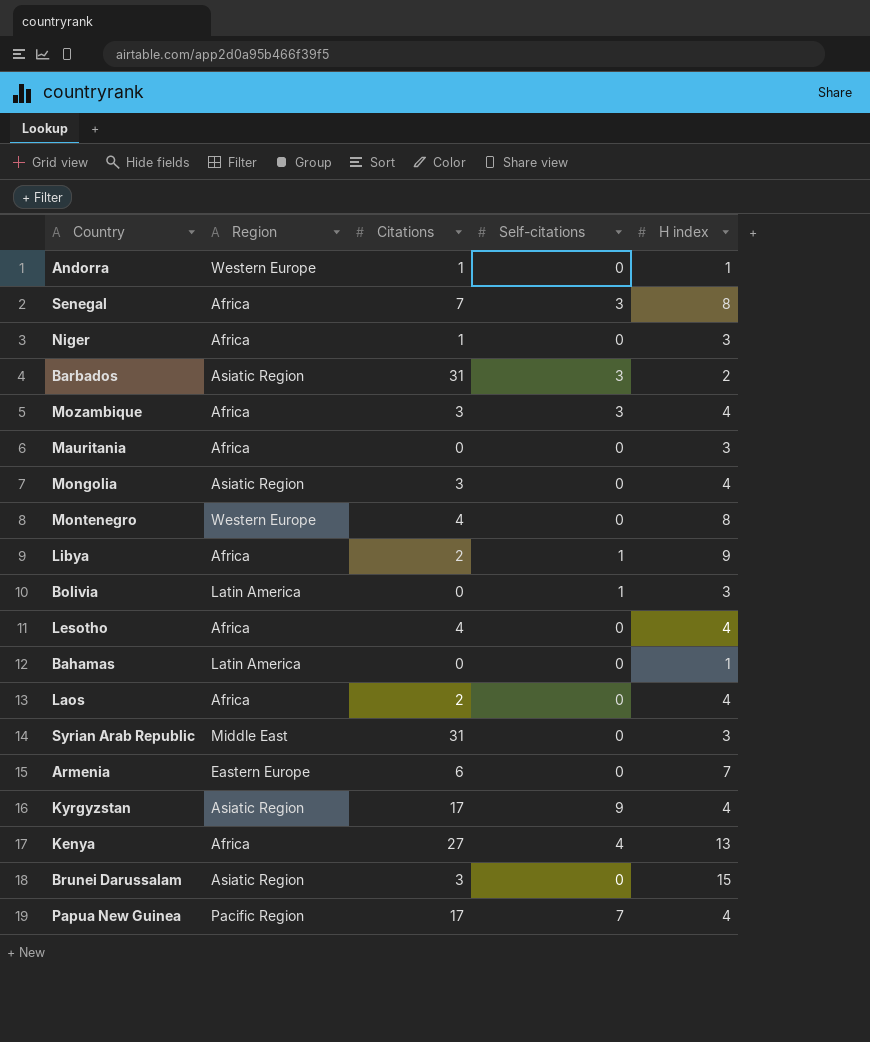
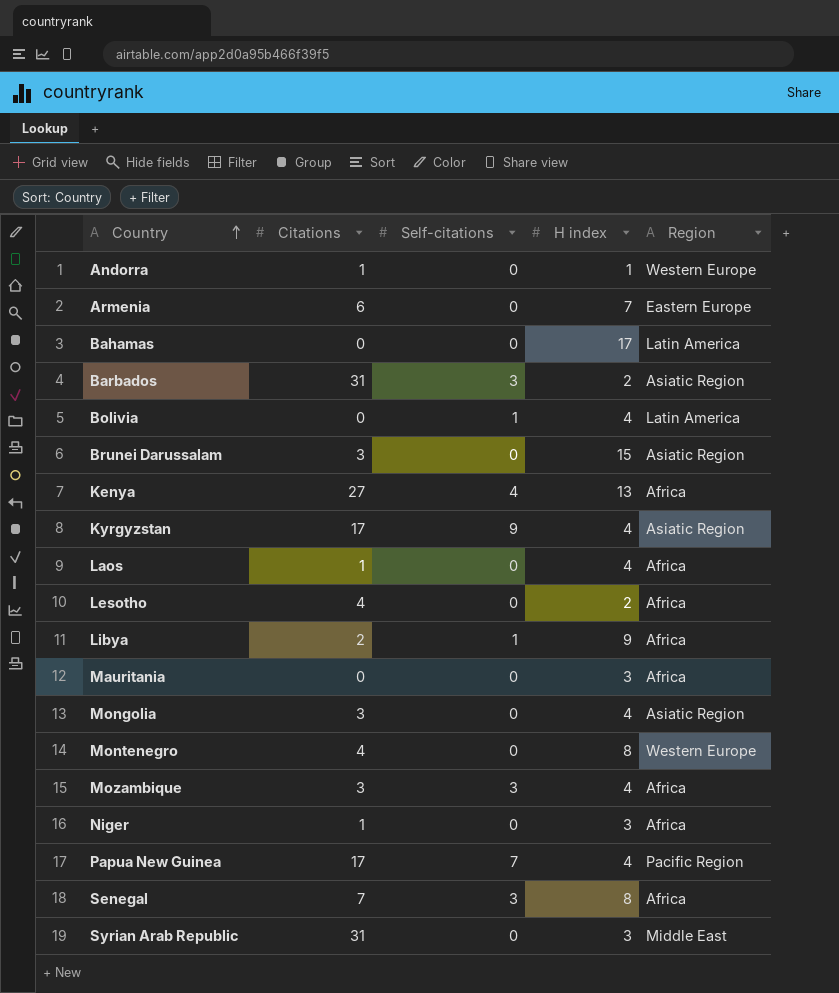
row order: none -> Country ascending
column Region | position: 2 -> 5
Bahamas | H index: 1 -> 17
Bolivia | H index: 3 -> 4
Laos | Citations: 2 -> 1
Lesotho | H index: 4 -> 2

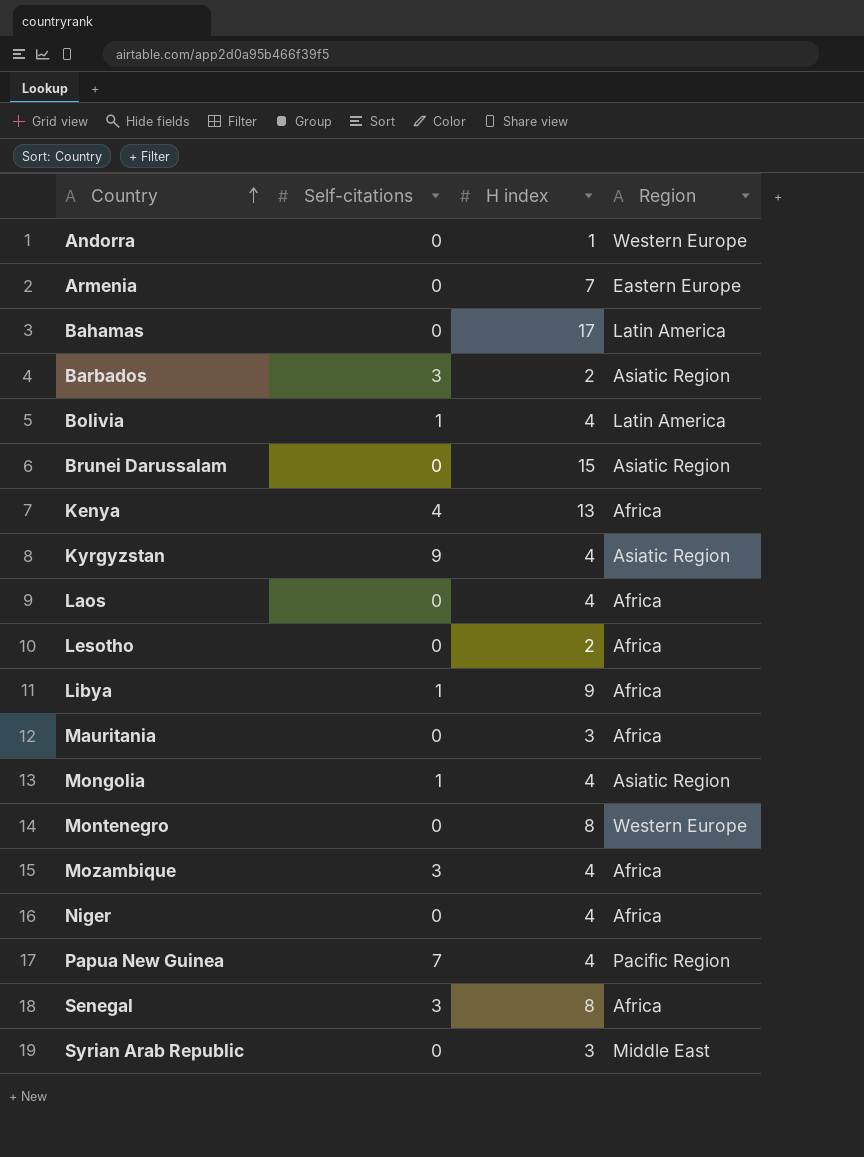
column Citations | position: 2 -> none
Mongolia | Self-citations: 0 -> 1
Niger | H index: 3 -> 4

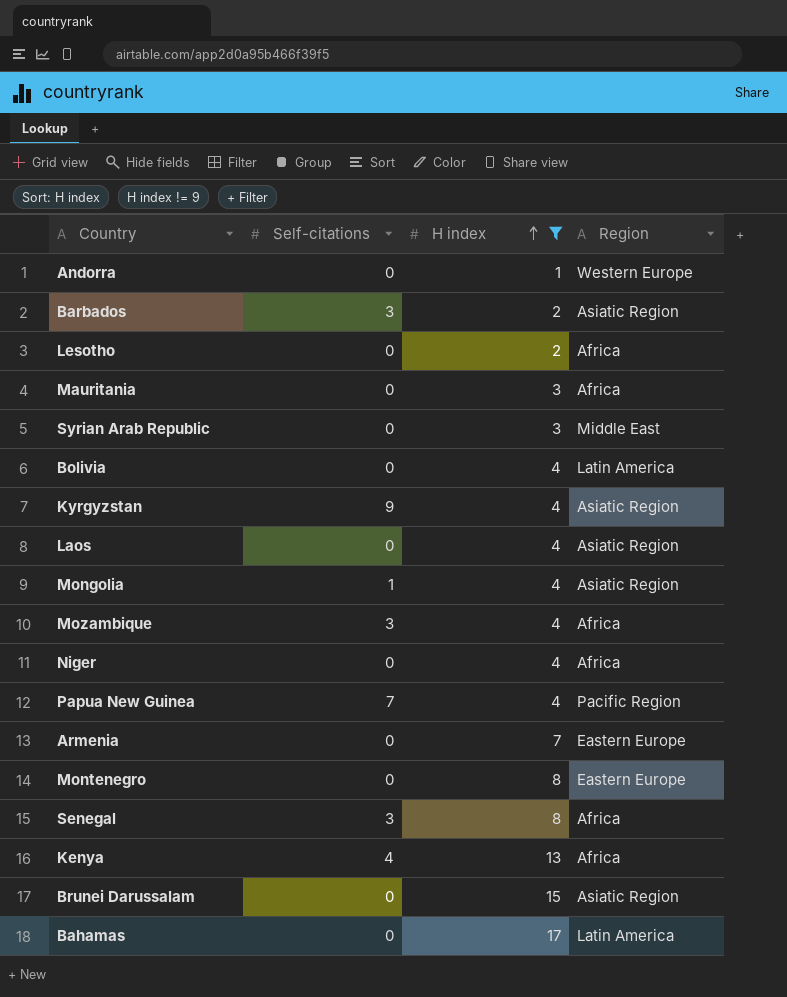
filter: none -> H index != 9
row order: Country ascending -> H index ascending
Bolivia | Self-citations: 1 -> 0
Laos | Region: Africa -> Asiatic Region
Montenegro | Region: Western Europe -> Eastern Europe

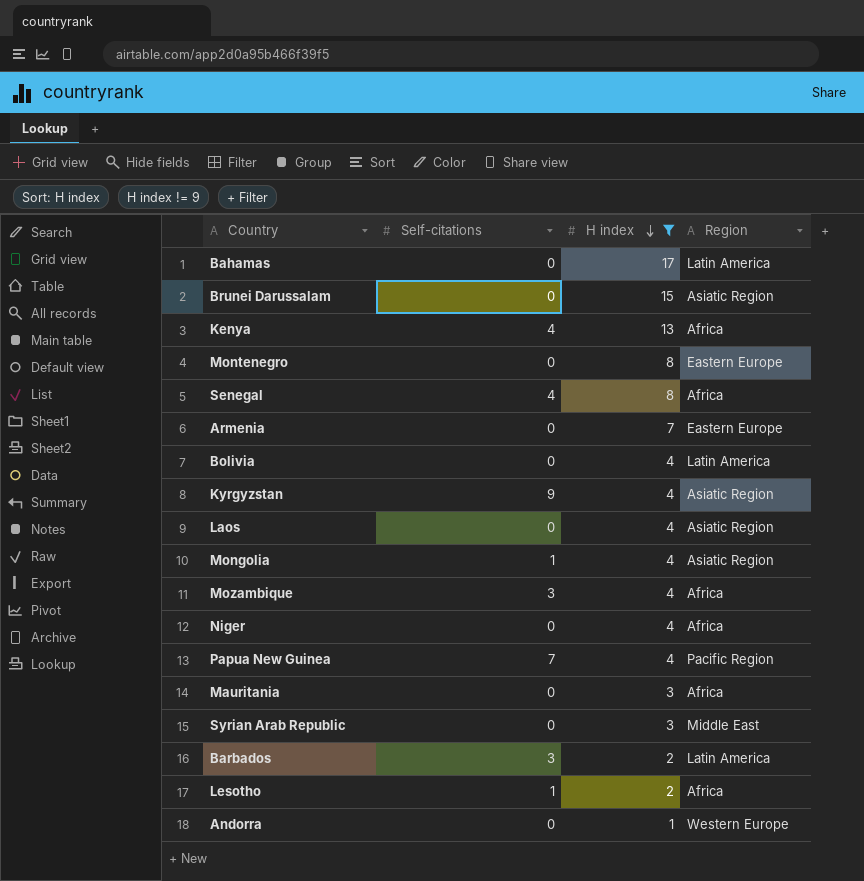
row order: H index ascending -> H index descending
Senegal | Self-citations: 3 -> 4
Barbados | Region: Asiatic Region -> Latin America
Lesotho | Self-citations: 0 -> 1

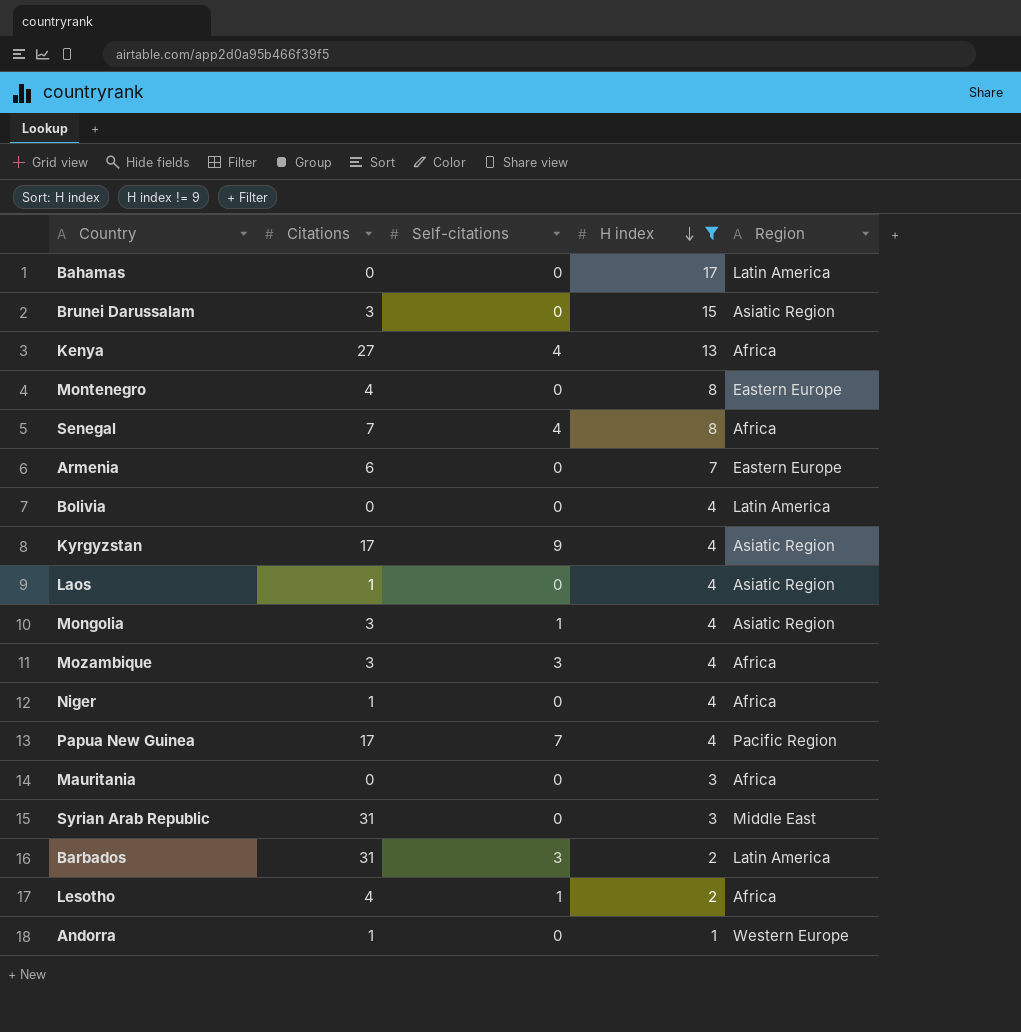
column Citations | position: none -> 2

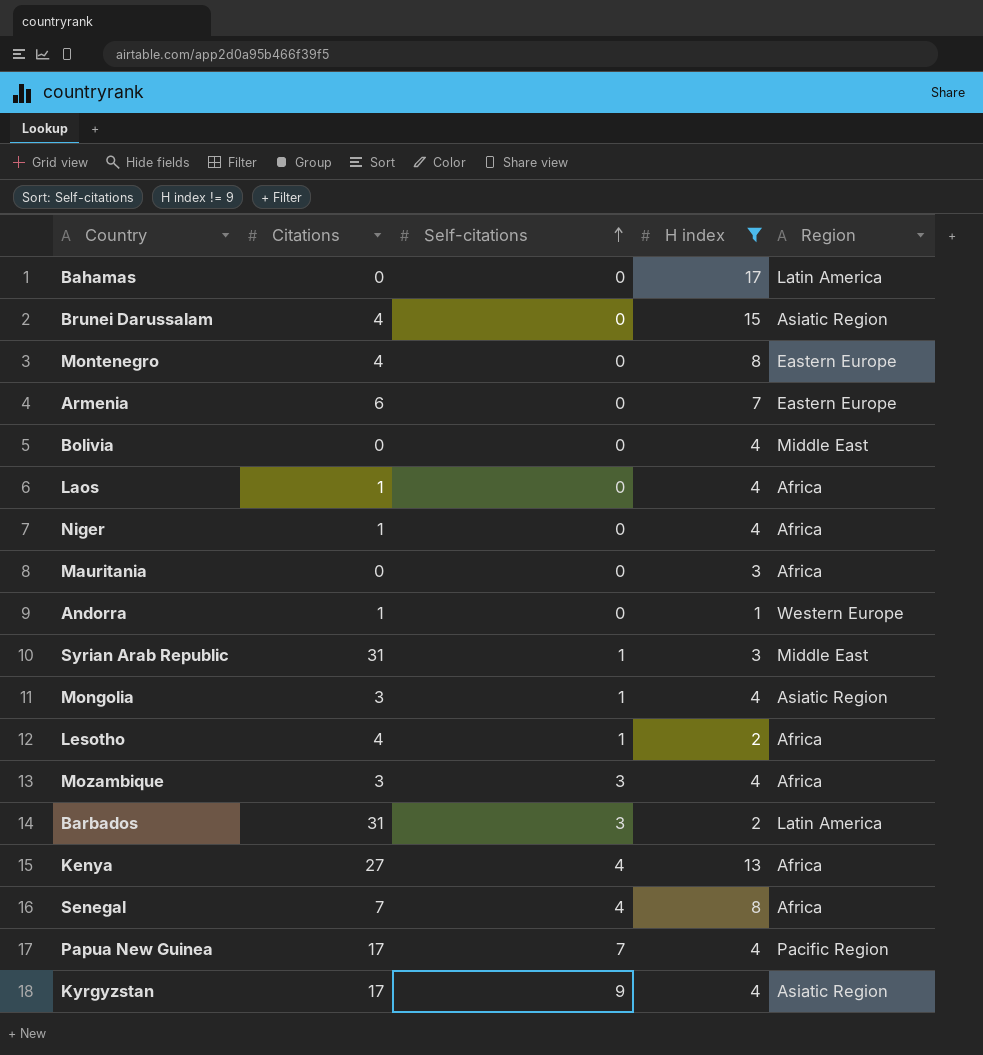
row order: H index descending -> Self-citations ascending
Brunei Darussalam | Citations: 3 -> 4
Bolivia | Region: Latin America -> Middle East
Laos | Region: Asiatic Region -> Africa
Syrian Arab Republic | Self-citations: 0 -> 1

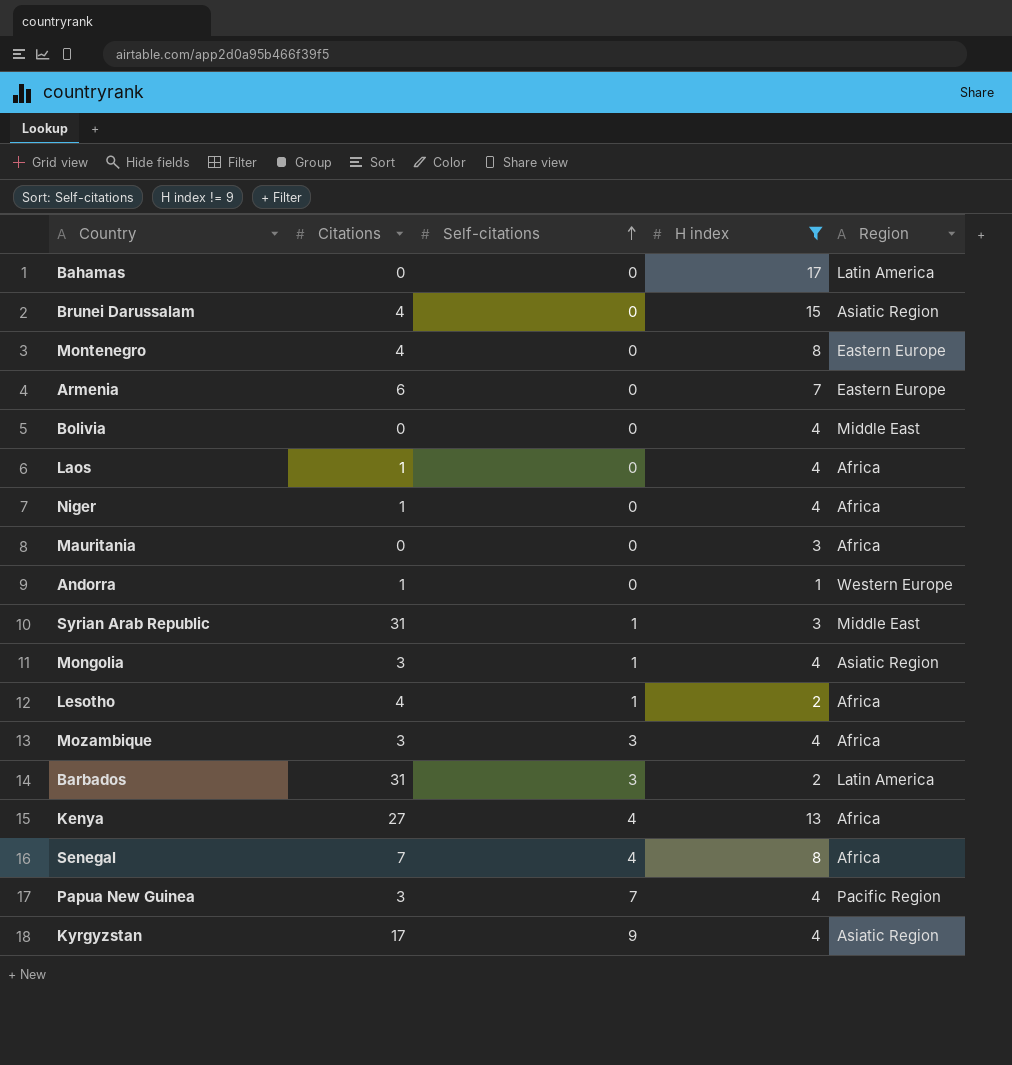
Papua New Guinea | Citations: 17 -> 3

